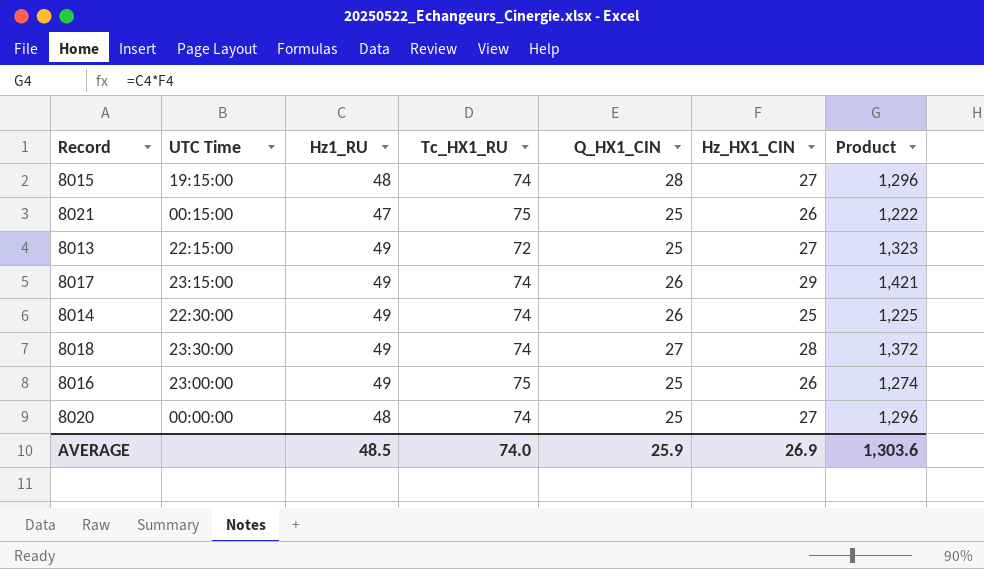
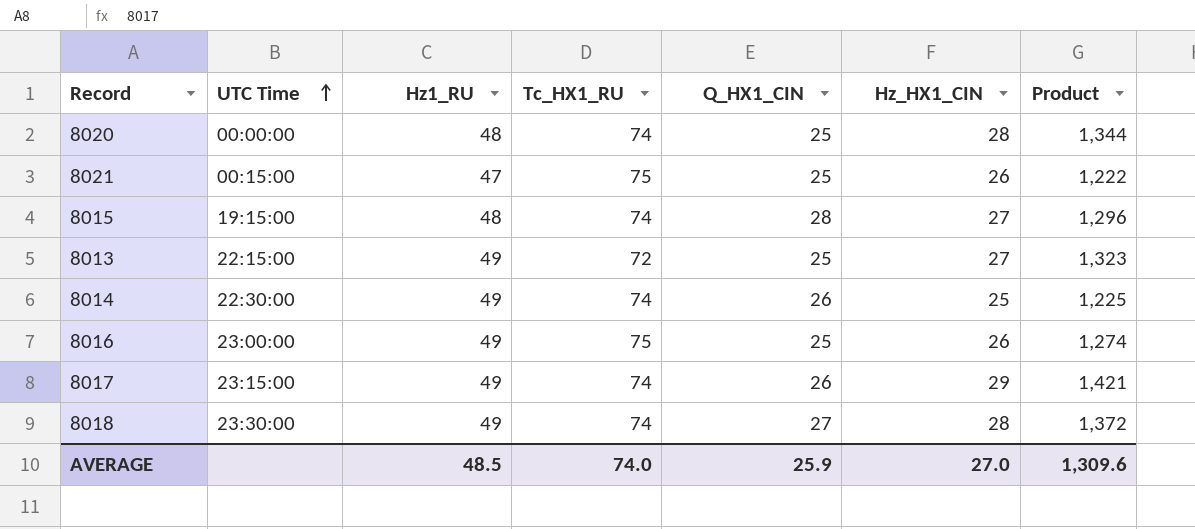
row order: none -> UTC Time ascending
8020 | Hz_HX1_CIN: 27 -> 28
8020 | Product: 1,296 -> 1,344
AVERAGE | Hz_HX1_CIN: 26.9 -> 27.0
AVERAGE | Product: 1,303.6 -> 1,309.6

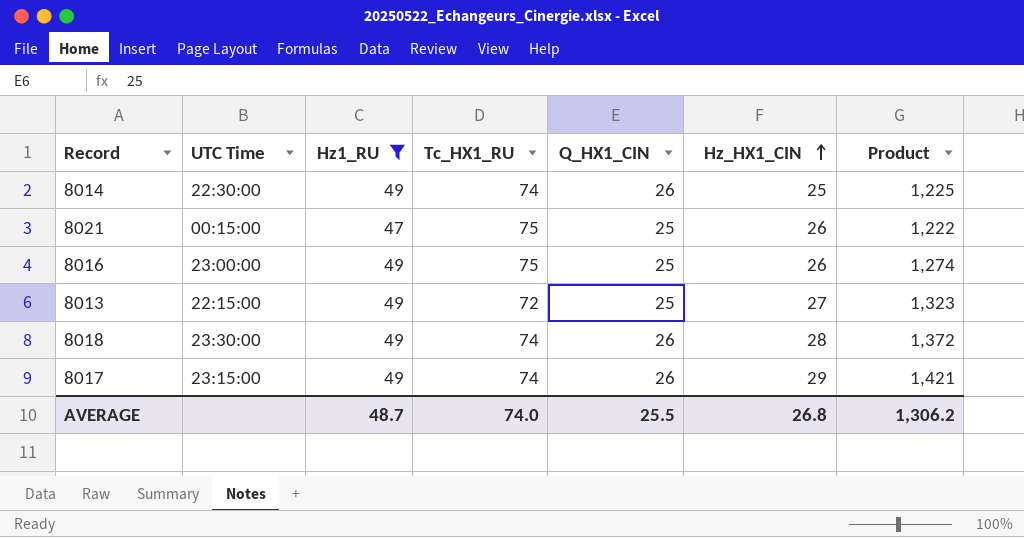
filter: none -> Hz1_RU != 48
row order: UTC Time ascending -> Hz_HX1_CIN ascending
8018 | Q_HX1_CIN: 27 -> 26
AVERAGE | Hz1_RU: 48.5 -> 48.7
AVERAGE | Q_HX1_CIN: 25.9 -> 25.5
AVERAGE | Hz_HX1_CIN: 27.0 -> 26.8
AVERAGE | Product: 1,309.6 -> 1,306.2

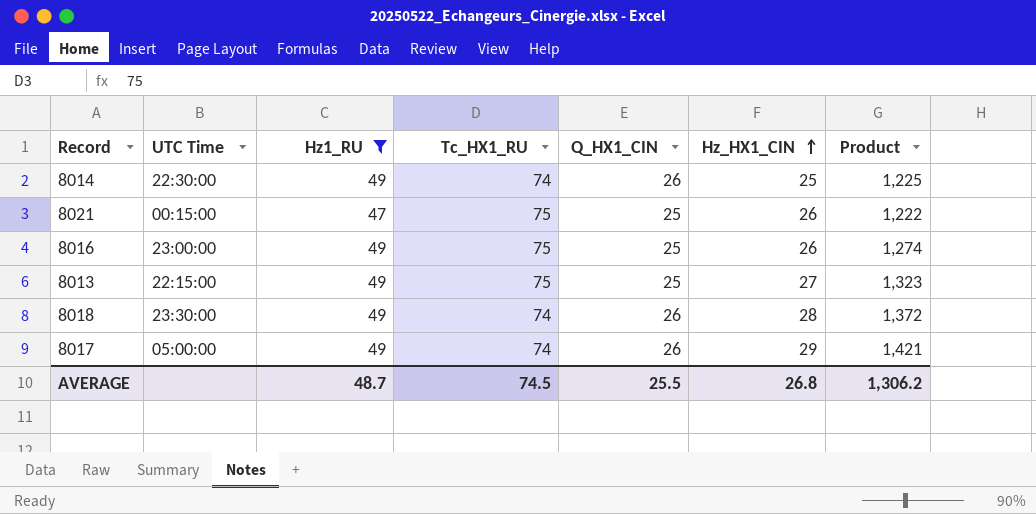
8013 | Tc_HX1_RU: 72 -> 75
8017 | UTC Time: 23:15:00 -> 05:00:00
AVERAGE | Tc_HX1_RU: 74.0 -> 74.5

